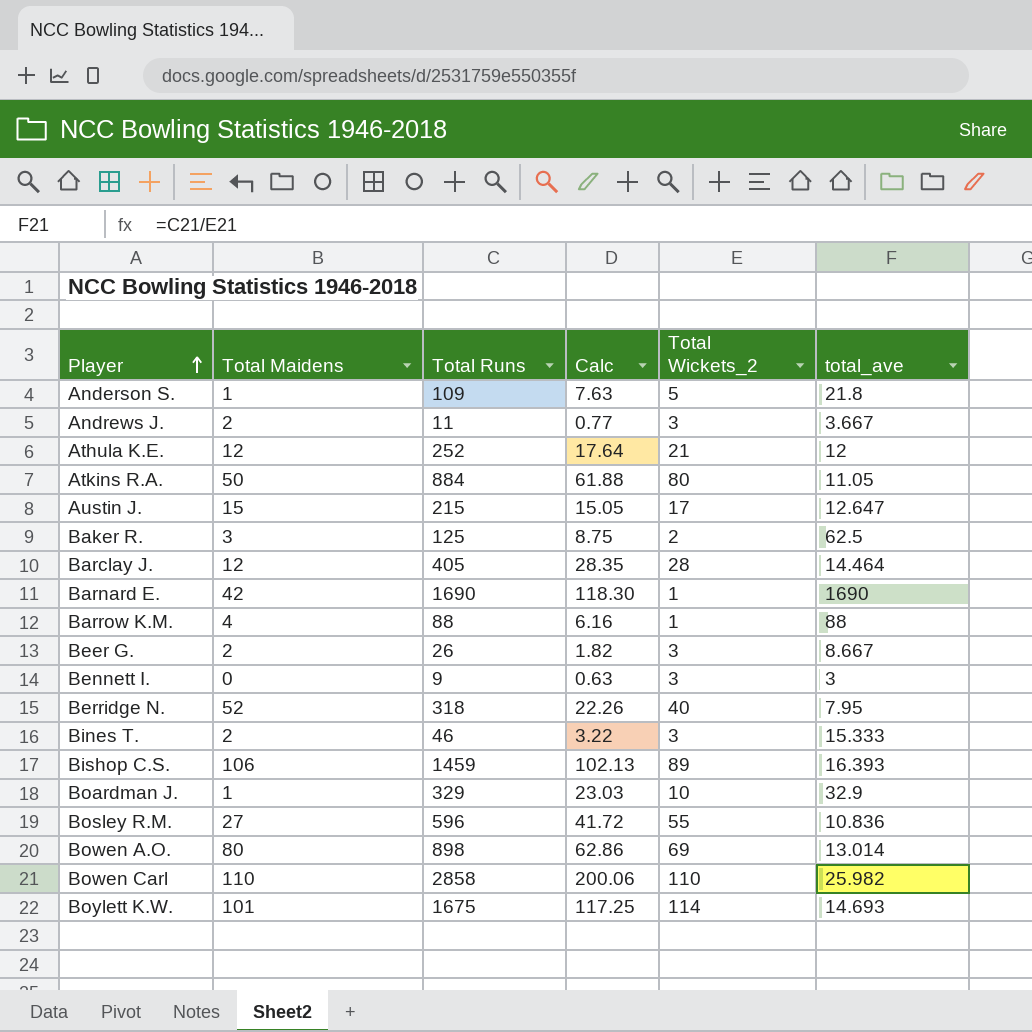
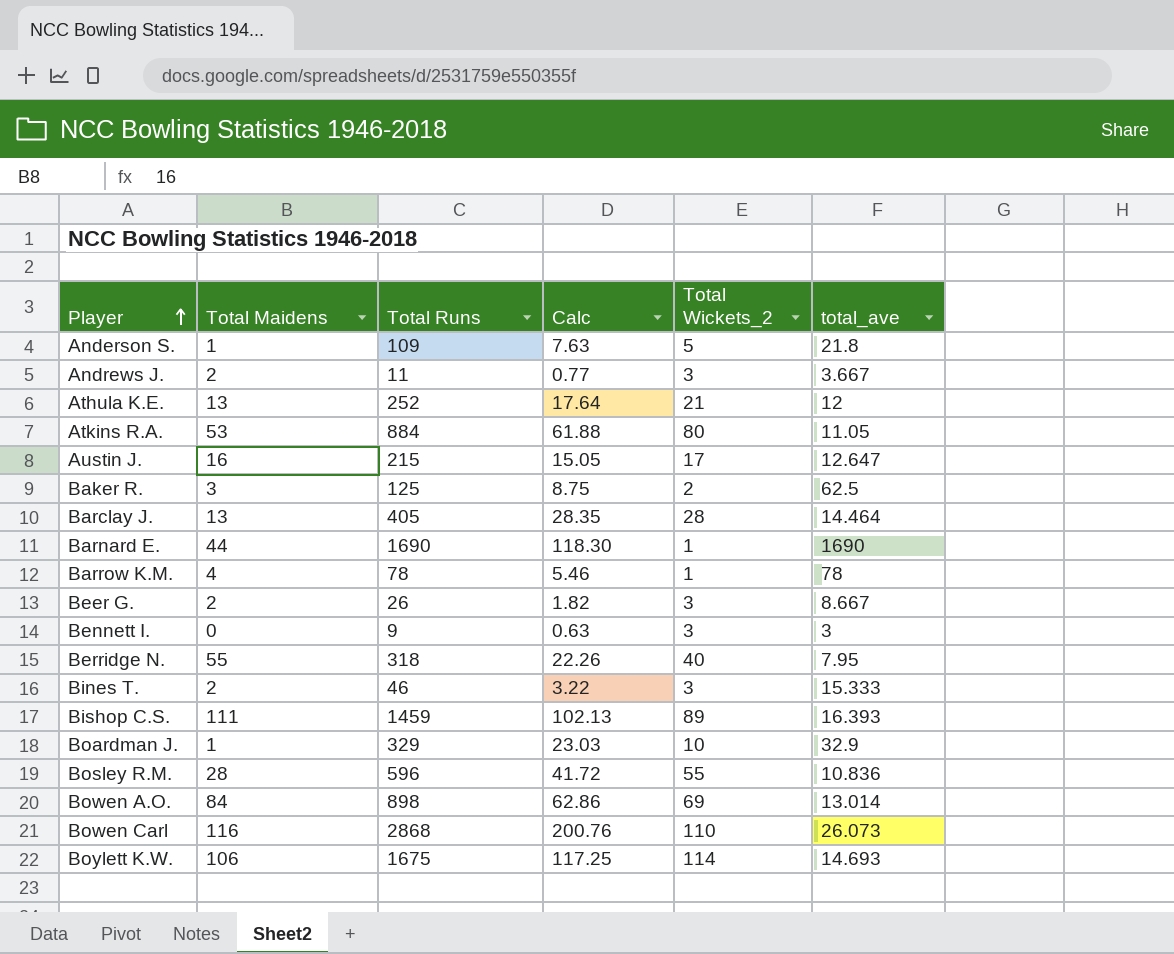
Athula K.E. | Total Maidens: 12 -> 13
Atkins R.A. | Total Maidens: 50 -> 53
Austin J. | Total Maidens: 15 -> 16
Barclay J. | Total Maidens: 12 -> 13
Barnard E. | Total Maidens: 42 -> 44
Barrow K.M. | Total Runs: 88 -> 78
Barrow K.M. | Calc: 6.16 -> 5.46
Barrow K.M. | total_ave: 88 -> 78
Berridge N. | Total Maidens: 52 -> 55
Bishop C.S. | Total Maidens: 106 -> 111
Bosley R.M. | Total Maidens: 27 -> 28
Bowen A.O. | Total Maidens: 80 -> 84
Bowen Carl | Total Maidens: 110 -> 116
Bowen Carl | Total Runs: 2858 -> 2868
Bowen Carl | Calc: 200.06 -> 200.76
Bowen Carl | total_ave: 25.982 -> 26.073
Boylett K.W. | Total Maidens: 101 -> 106

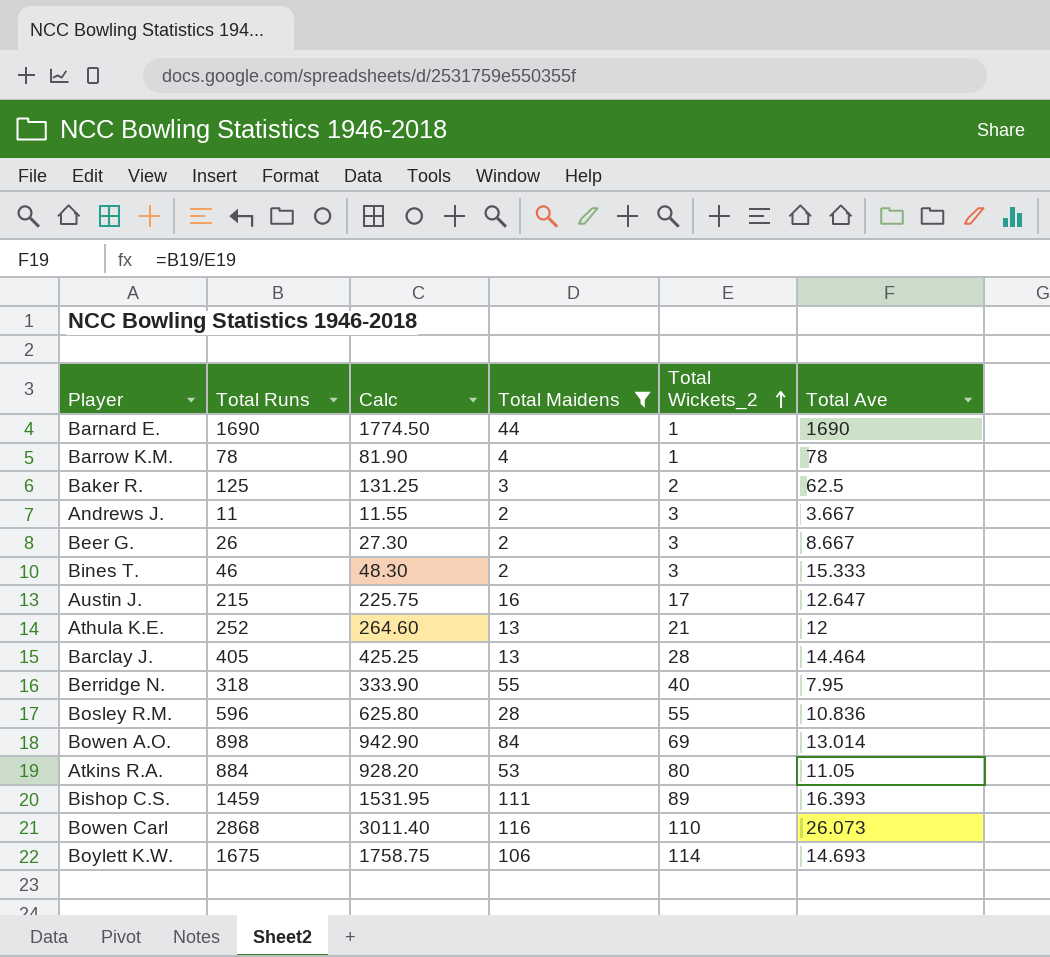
filter: none -> Total Maidens >= 2
row order: Player ascending -> Total Wickets_2 ascending
column Calc | formula: [Total Runs] * 0.07 -> [Total Runs] * 1.05
column Total Maidens | position: 2 -> 4
column name: total_ave -> Total Ave

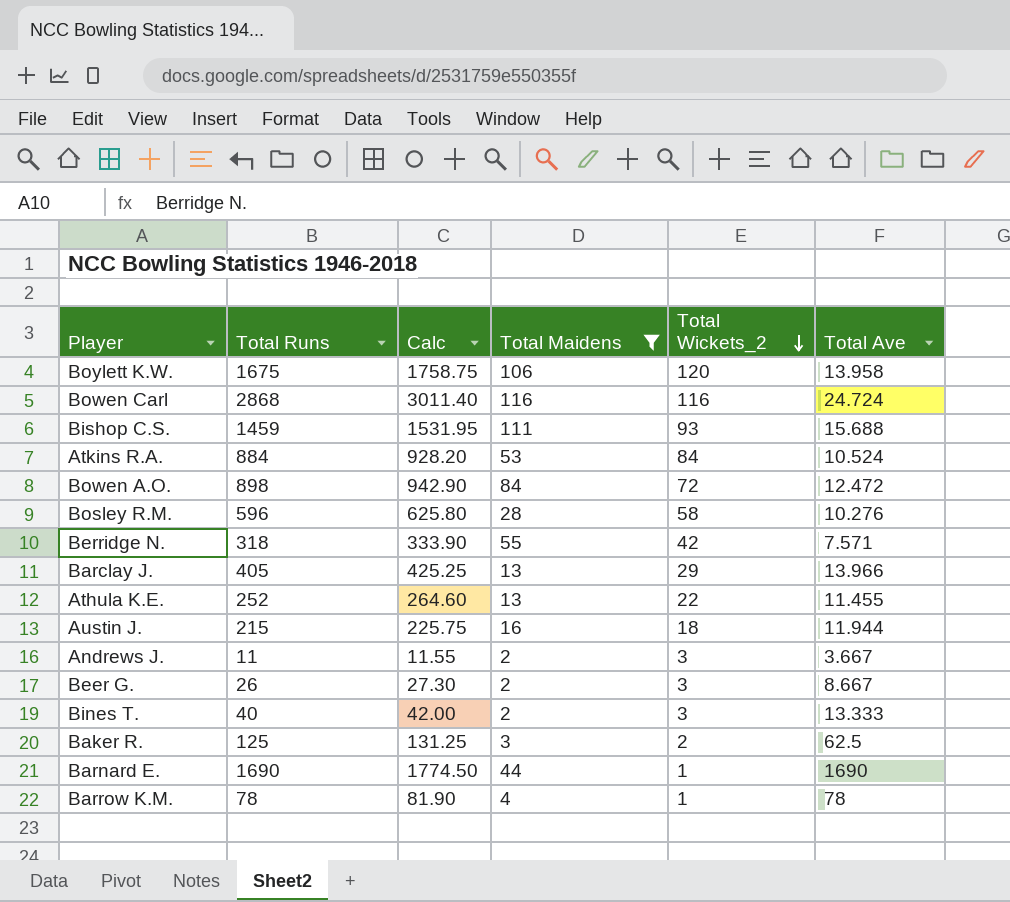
row order: Total Wickets_2 ascending -> Total Wickets_2 descending
Boylett K.W. | Total Wickets_2: 114 -> 120
Boylett K.W. | Total Ave: 14.693 -> 13.958
Bowen Carl | Total Wickets_2: 110 -> 116
Bowen Carl | Total Ave: 26.073 -> 24.724
Bishop C.S. | Total Wickets_2: 89 -> 93
Bishop C.S. | Total Ave: 16.393 -> 15.688
Atkins R.A. | Total Wickets_2: 80 -> 84
Atkins R.A. | Total Ave: 11.05 -> 10.524
Bowen A.O. | Total Wickets_2: 69 -> 72
Bowen A.O. | Total Ave: 13.014 -> 12.472
Bosley R.M. | Total Wickets_2: 55 -> 58
Bosley R.M. | Total Ave: 10.836 -> 10.276
Berridge N. | Total Wickets_2: 40 -> 42
Berridge N. | Total Ave: 7.95 -> 7.571
Barclay J. | Total Wickets_2: 28 -> 29
Barclay J. | Total Ave: 14.464 -> 13.966
Athula K.E. | Total Wickets_2: 21 -> 22
Athula K.E. | Total Ave: 12 -> 11.455
Austin J. | Total Wickets_2: 17 -> 18
Austin J. | Total Ave: 12.647 -> 11.944
Bines T. | Total Runs: 46 -> 40
Bines T. | Calc: 48.30 -> 42.00
Bines T. | Total Ave: 15.333 -> 13.333

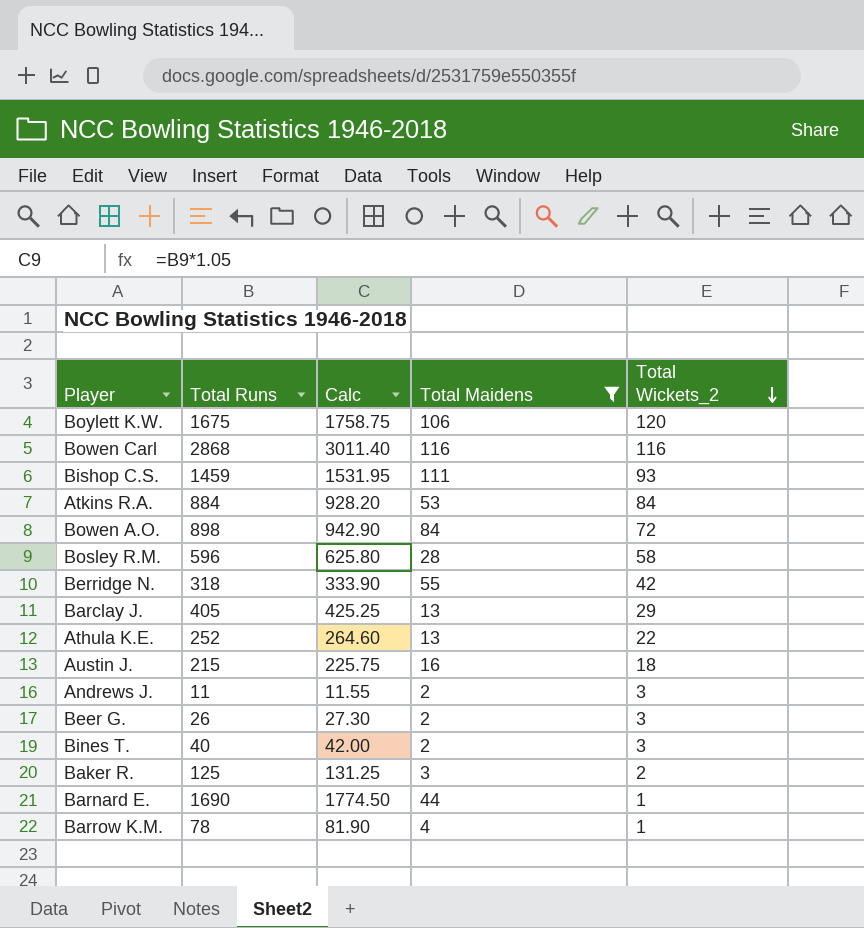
column Total Ave | formula: [Total Runs] / [Total Wickets_2] -> none

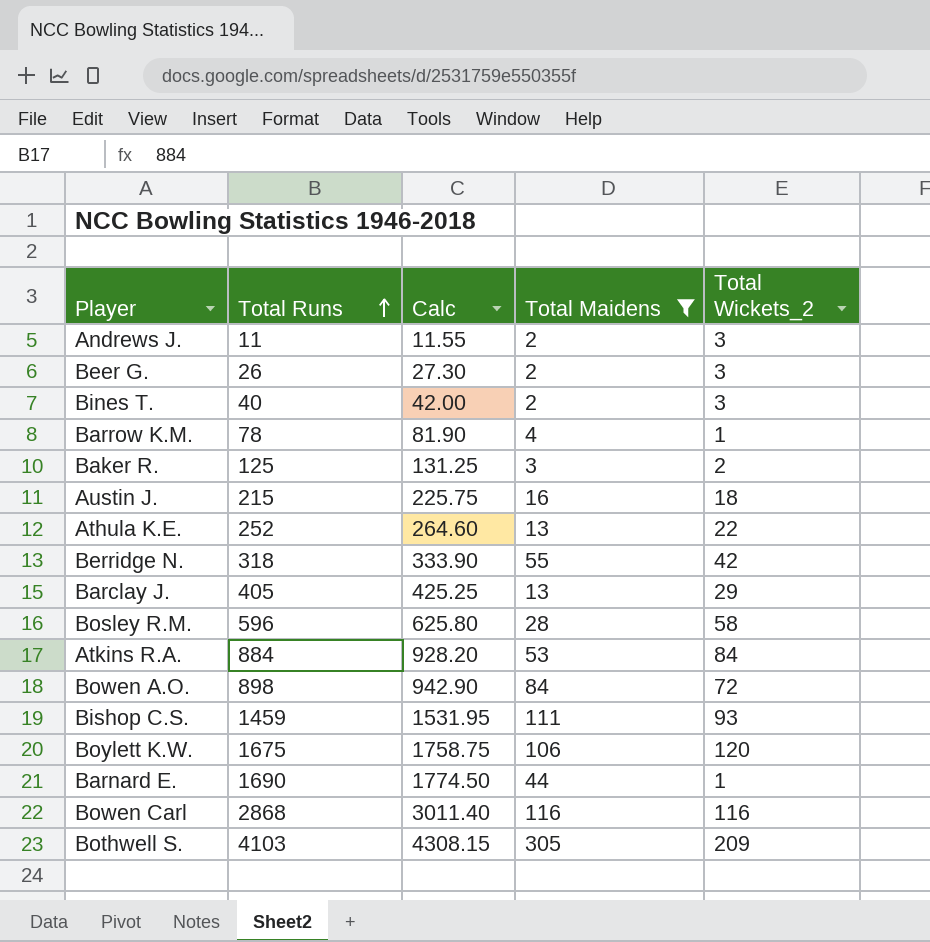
row order: Total Wickets_2 descending -> Total Runs ascending
row Bothwell S.: none -> 4103 | 4308.15 | 305 | 209

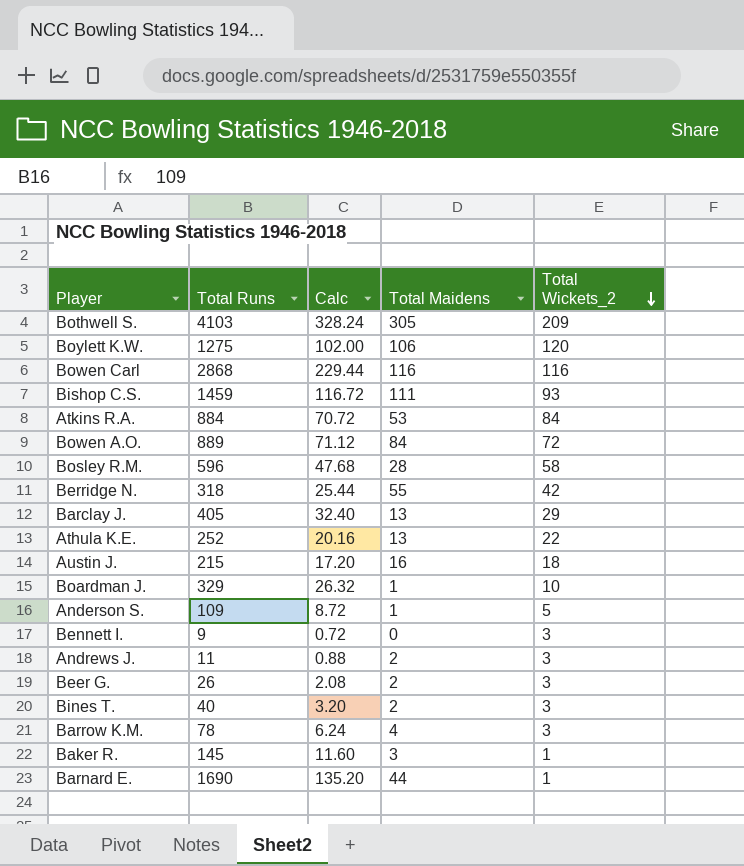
filter: Total Maidens >= 2 -> none
row order: Total Runs ascending -> Total Wickets_2 descending
column Calc | formula: [Total Runs] * 1.05 -> [Total Runs] * 0.08
Boylett K.W. | Total Runs: 1675 -> 1275
Bowen A.O. | Total Runs: 898 -> 889
Barrow K.M. | Total Wickets_2: 1 -> 3
Baker R. | Total Runs: 125 -> 145
Baker R. | Total Wickets_2: 2 -> 1

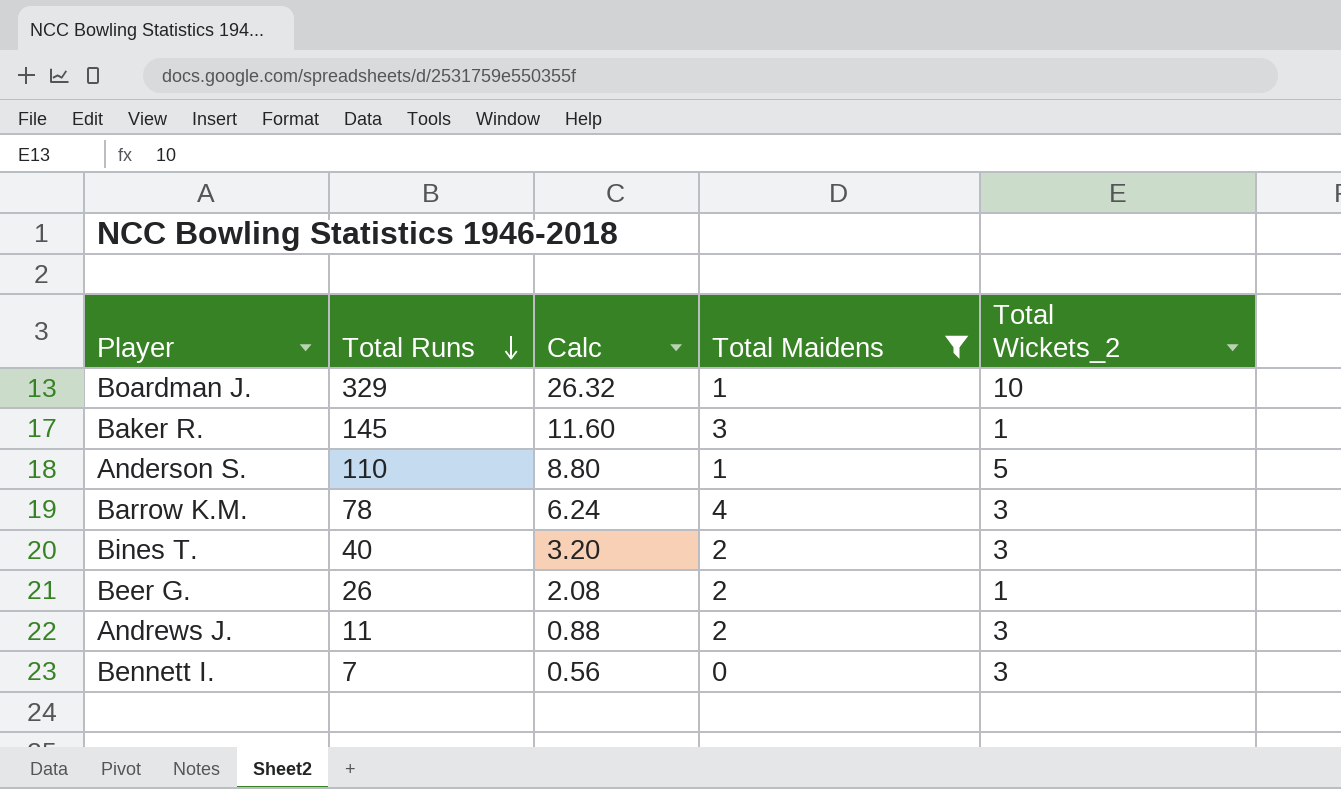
filter: none -> Total Maidens <= 4
row order: Total Wickets_2 descending -> Total Runs descending
Anderson S. | Total Runs: 109 -> 110
Anderson S. | Calc: 8.72 -> 8.80
Beer G. | Total Wickets_2: 3 -> 1
Bennett I. | Total Runs: 9 -> 7
Bennett I. | Calc: 0.72 -> 0.56

